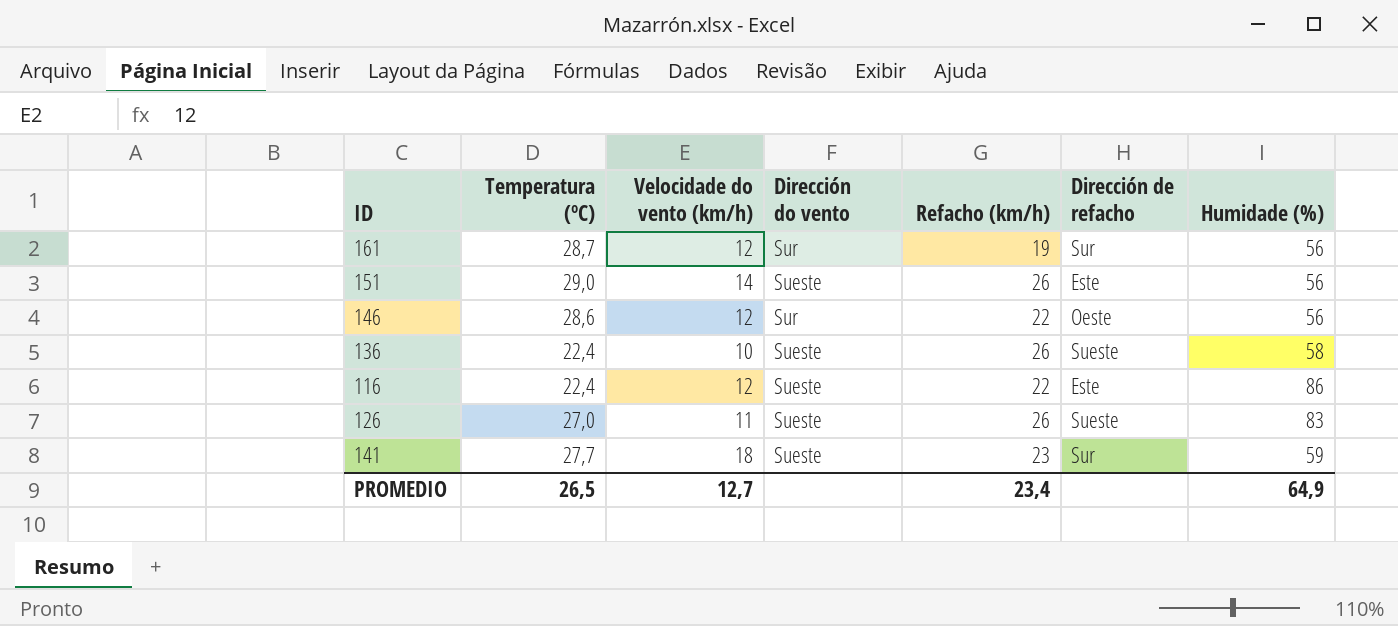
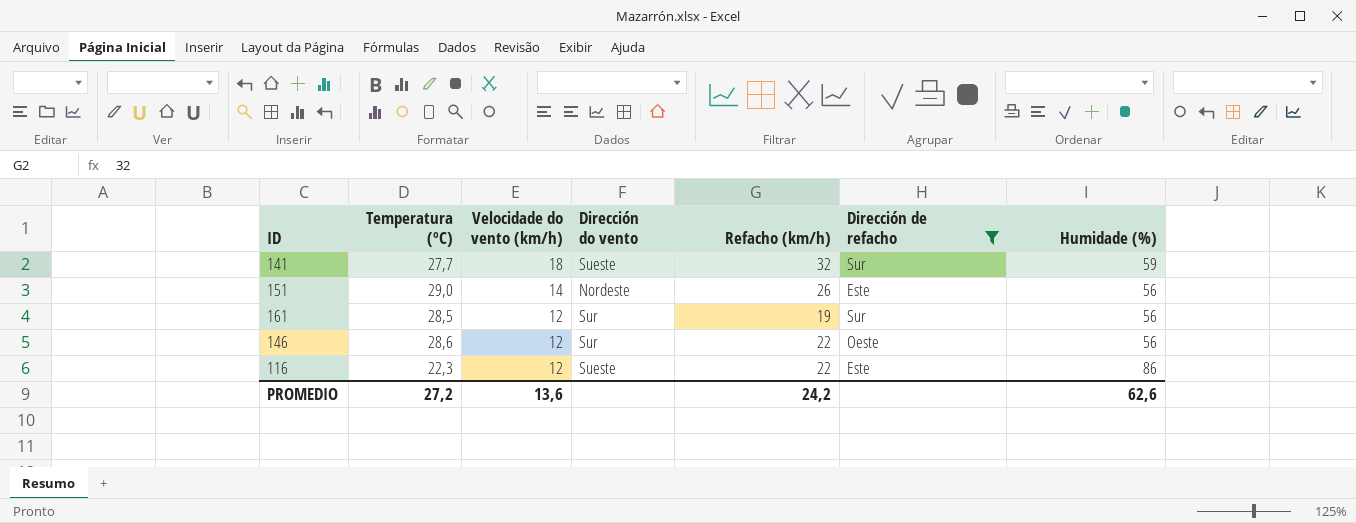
filter: none -> Dirección de refacho != Sueste
row order: none -> Velocidade do vento (km/h) descending
141 | Refacho (km/h): 23 -> 32
151 | Dirección do vento: Sueste -> Nordeste
161 | Temperatura (ºC): 28,7 -> 28,5
116 | Temperatura (ºC): 22,4 -> 22,3
PROMEDIO | Temperatura (ºC): 26,5 -> 27,2
PROMEDIO | Velocidade do vento (km/h): 12,7 -> 13,6
PROMEDIO | Refacho (km/h): 23,4 -> 24,2
PROMEDIO | Humidade (%): 64,9 -> 62,6

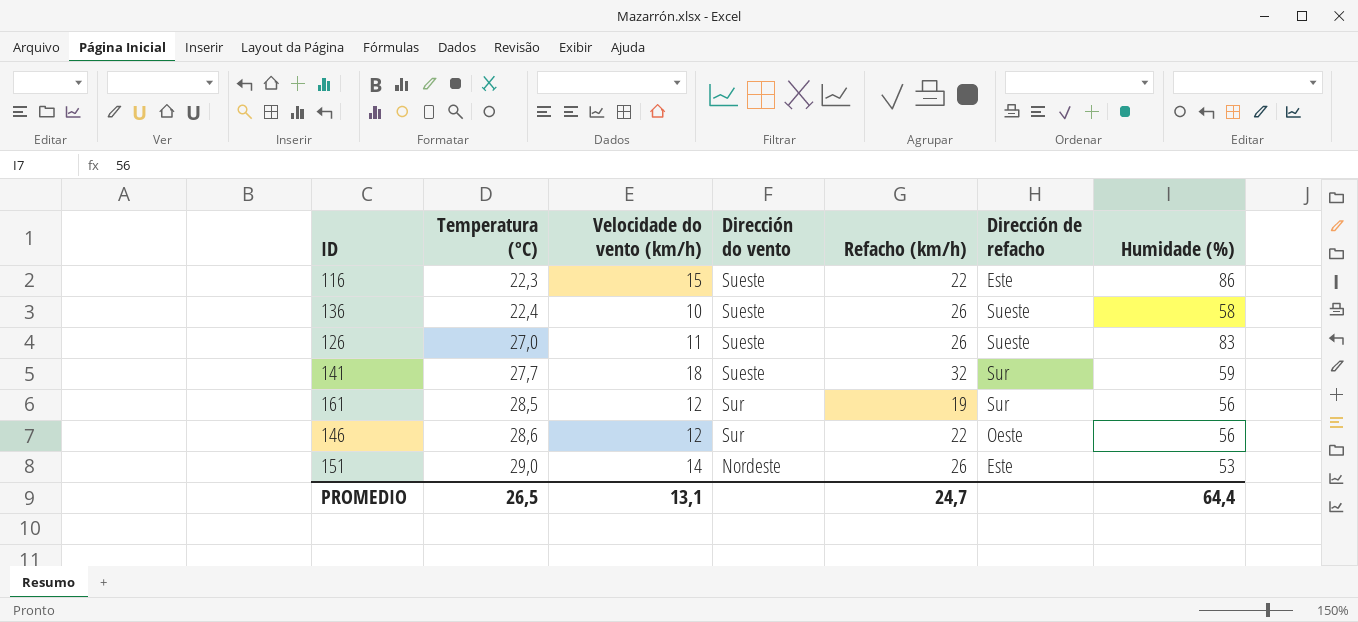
filter: Dirección de refacho != Sueste -> none
row order: Velocidade do vento (km/h) descending -> Temperatura (ºC) ascending
116 | Velocidade do vento (km/h): 12 -> 15
151 | Humidade (%): 56 -> 53
PROMEDIO | Temperatura (ºC): 27,2 -> 26,5
PROMEDIO | Velocidade do vento (km/h): 13,6 -> 13,1
PROMEDIO | Refacho (km/h): 24,2 -> 24,7
PROMEDIO | Humidade (%): 62,6 -> 64,4

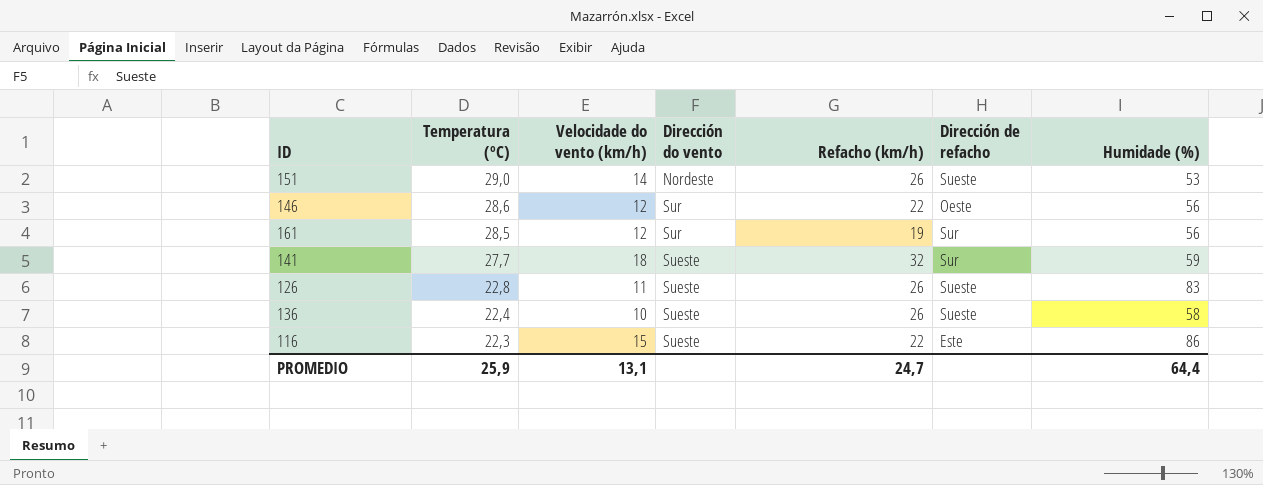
row order: Temperatura (ºC) ascending -> Temperatura (ºC) descending
151 | Dirección de refacho: Este -> Sueste
126 | Temperatura (ºC): 27,0 -> 22,8
PROMEDIO | Temperatura (ºC): 26,5 -> 25,9

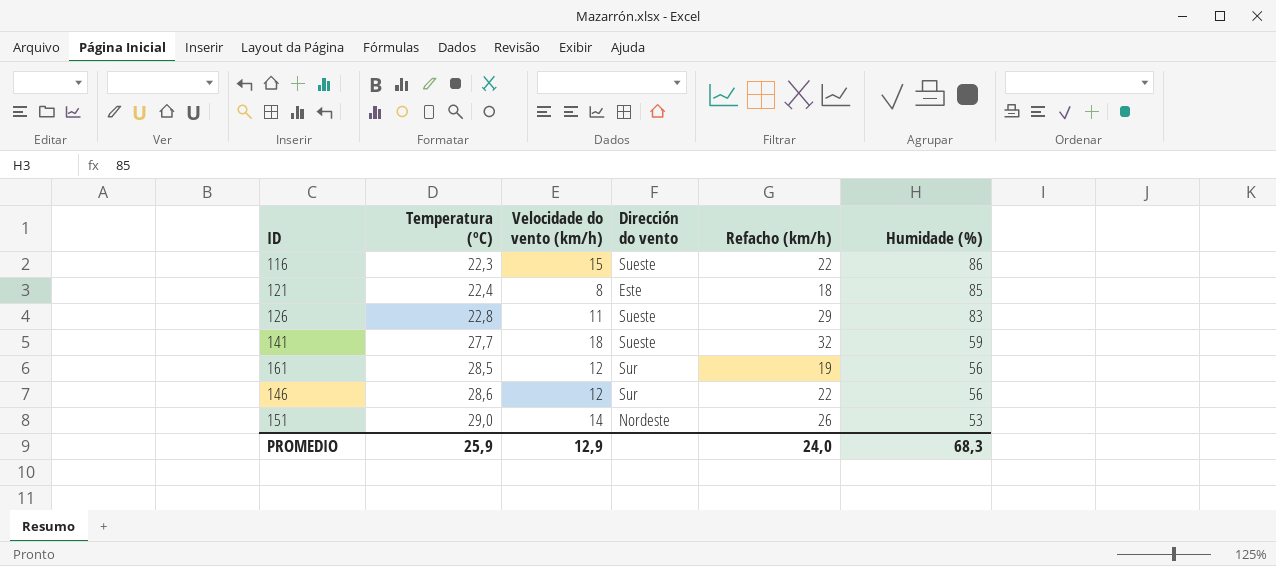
row order: Temperatura (ºC) descending -> Temperatura (ºC) ascending
column Dirección de refacho | position: 6 -> none
row 136: 22,4 | 10 | Sueste | 26 | Sueste | 58 -> none
row 121: none -> 22,4 | 8 | Este | 18 | 85
126 | Refacho (km/h): 26 -> 29
PROMEDIO | Velocidade do vento (km/h): 13,1 -> 12,9
PROMEDIO | Refacho (km/h): 24,7 -> 24,0
PROMEDIO | Humidade (%): 64,4 -> 68,3

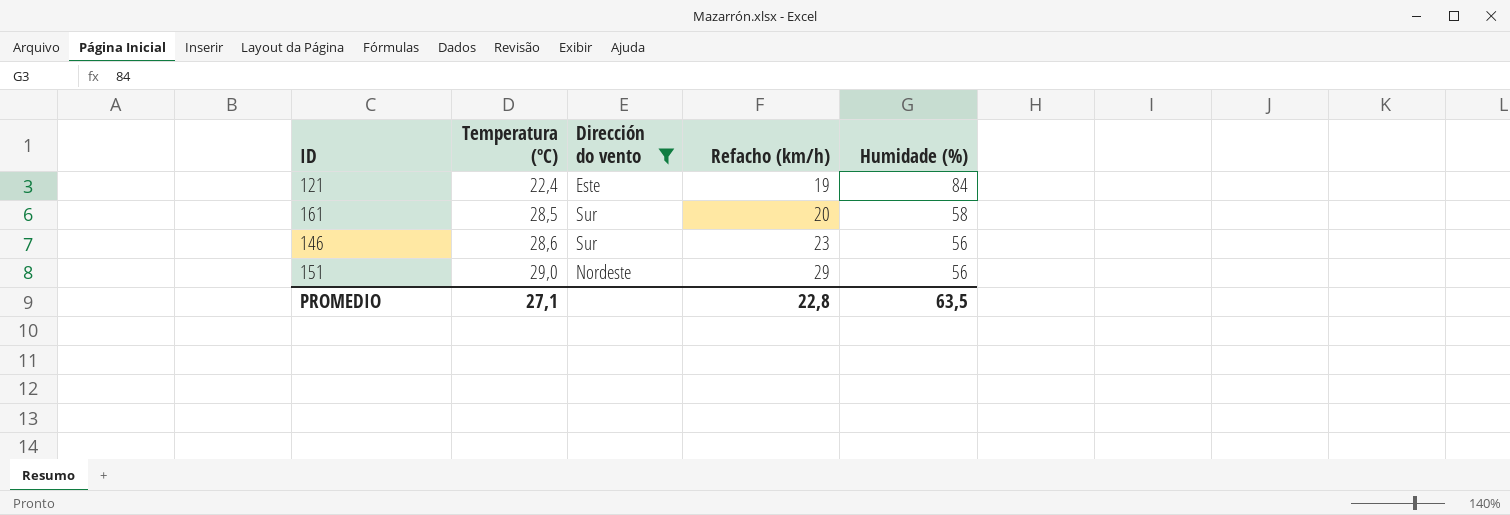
filter: none -> Dirección do vento != Sueste
column Velocidade do vento (km/h) | position: 3 -> none
121 | Refacho (km/h): 18 -> 19
121 | Humidade (%): 85 -> 84
161 | Refacho (km/h): 19 -> 20
161 | Humidade (%): 56 -> 58
146 | Refacho (km/h): 22 -> 23
151 | Refacho (km/h): 26 -> 29
151 | Humidade (%): 53 -> 56
PROMEDIO | Temperatura (ºC): 25,9 -> 27,1
PROMEDIO | Refacho (km/h): 24,0 -> 22,8
PROMEDIO | Humidade (%): 68,3 -> 63,5

